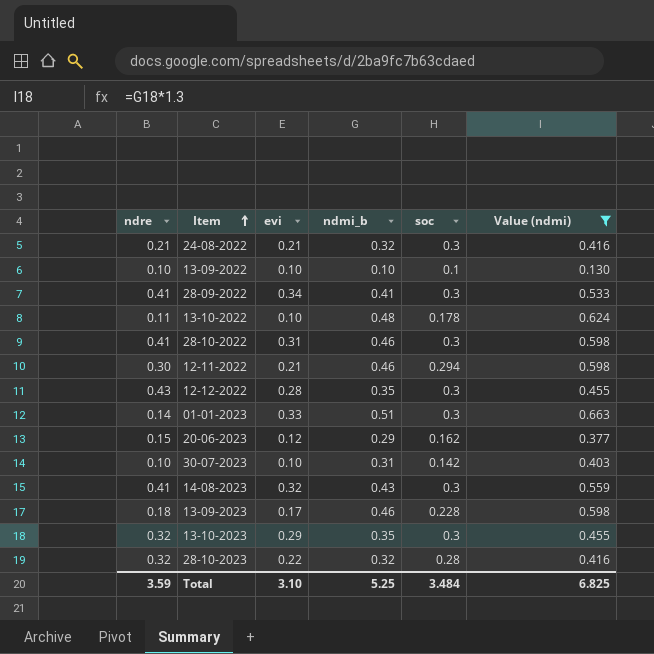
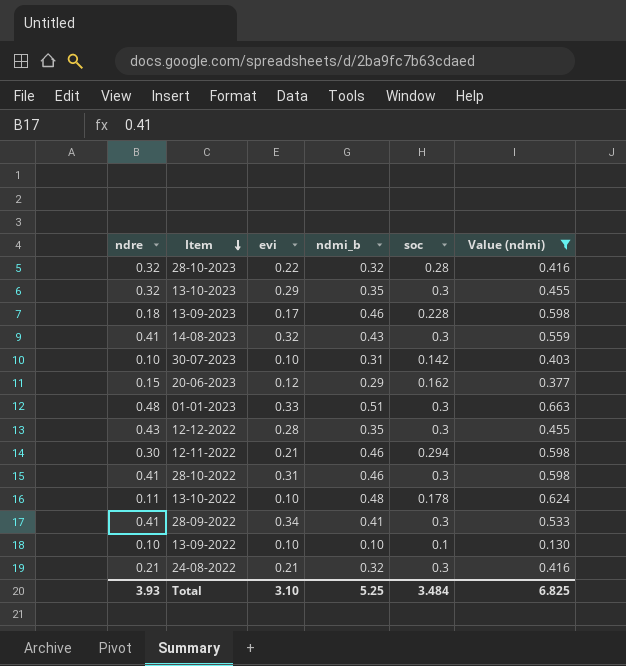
row order: Item ascending -> Item descending
01-01-2023 | ndre: 0.14 -> 0.48
Total | ndre: 3.59 -> 3.93

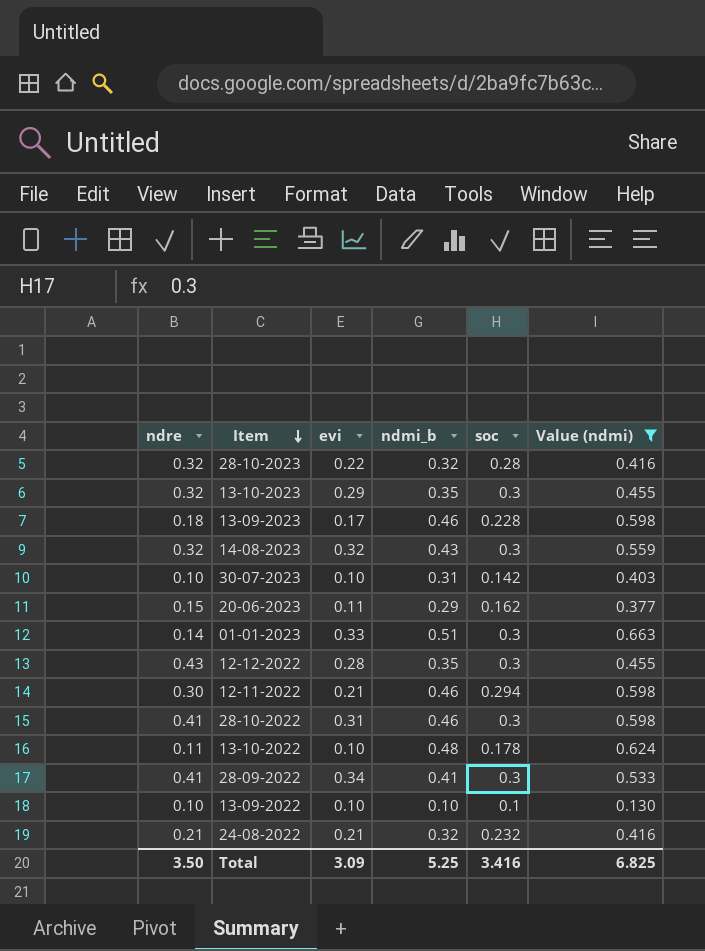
14-08-2023 | ndre: 0.41 -> 0.32
20-06-2023 | evi: 0.12 -> 0.11
01-01-2023 | ndre: 0.48 -> 0.14
24-08-2022 | soc: 0.3 -> 0.232
Total | ndre: 3.93 -> 3.50
Total | evi: 3.10 -> 3.09
Total | soc: 3.484 -> 3.416

